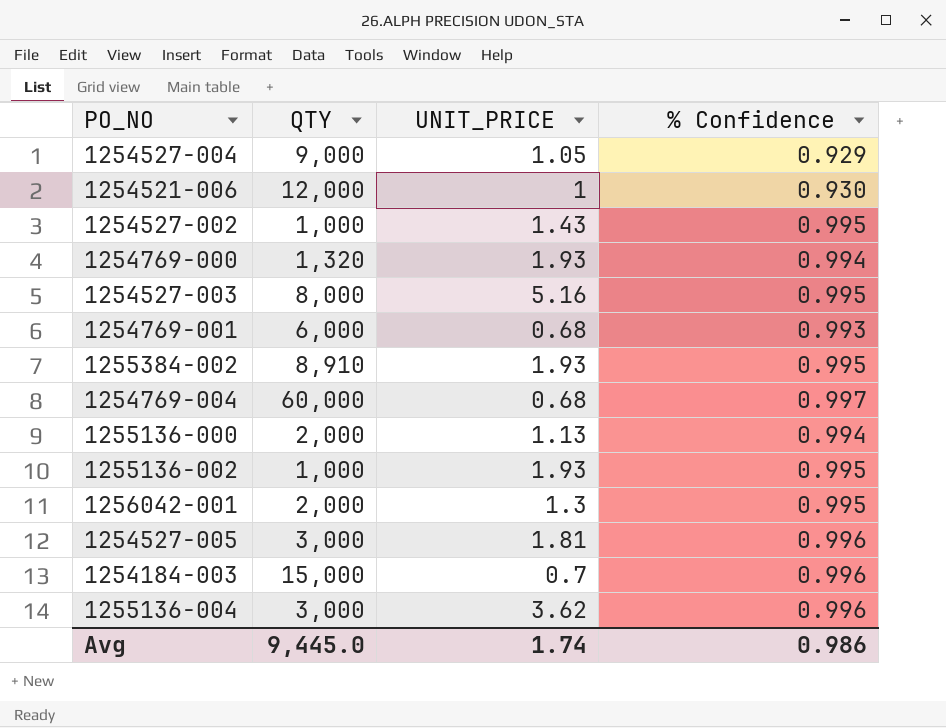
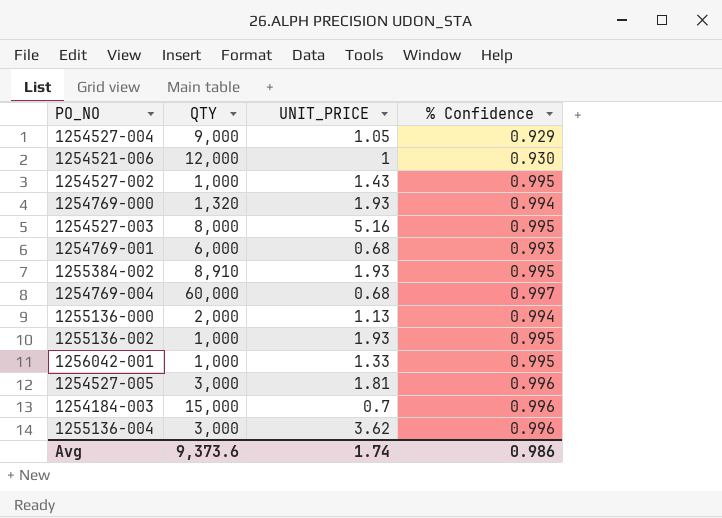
1256042-001 | QTY: 2,000 -> 1,000
1256042-001 | UNIT_PRICE: 1.3 -> 1.33
Avg | QTY: 9,445.0 -> 9,373.6

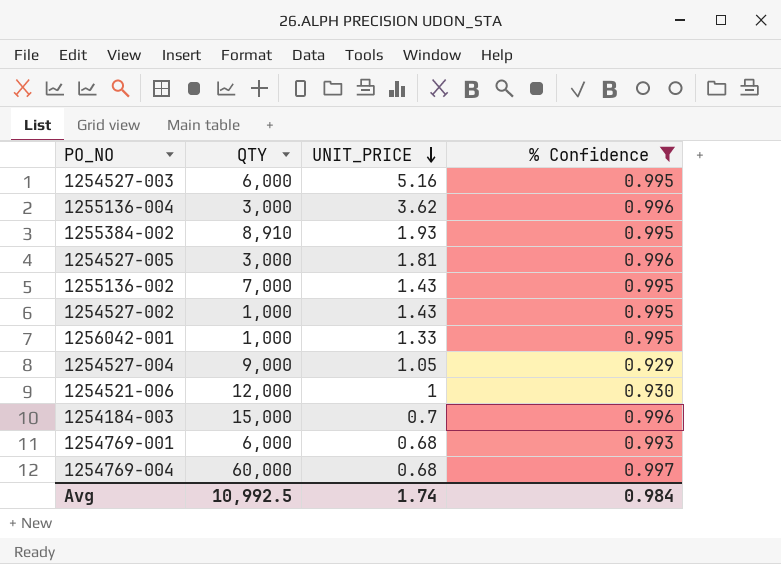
filter: none -> % Confidence != 0.994
row order: none -> UNIT_PRICE descending
1254527-003 | QTY: 8,000 -> 6,000
1255136-002 | QTY: 1,000 -> 7,000
1255136-002 | UNIT_PRICE: 1.93 -> 1.43
Avg | QTY: 9,373.6 -> 10,992.5
Avg | % Confidence: 0.986 -> 0.984

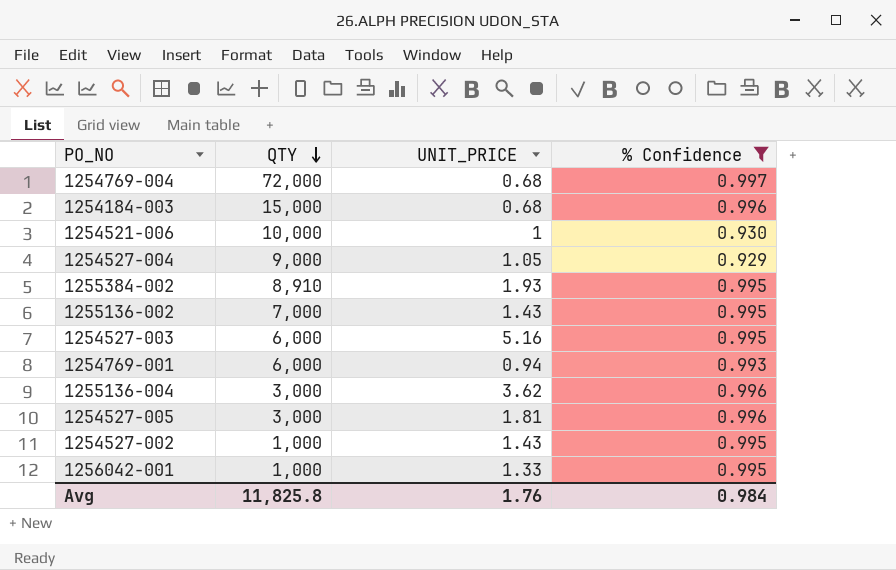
row order: UNIT_PRICE descending -> QTY descending
1254769-004 | QTY: 60,000 -> 72,000
1254184-003 | UNIT_PRICE: 0.7 -> 0.68
1254521-006 | QTY: 12,000 -> 10,000
1254769-001 | UNIT_PRICE: 0.68 -> 0.94
Avg | QTY: 10,992.5 -> 11,825.8
Avg | UNIT_PRICE: 1.74 -> 1.76

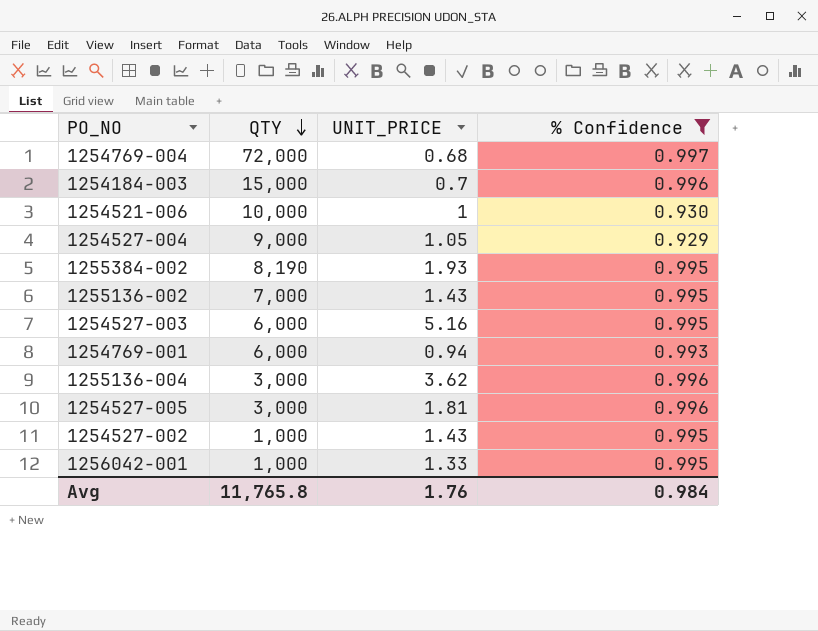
1254184-003 | UNIT_PRICE: 0.68 -> 0.7
1255384-002 | QTY: 8,910 -> 8,190
Avg | QTY: 11,825.8 -> 11,765.8

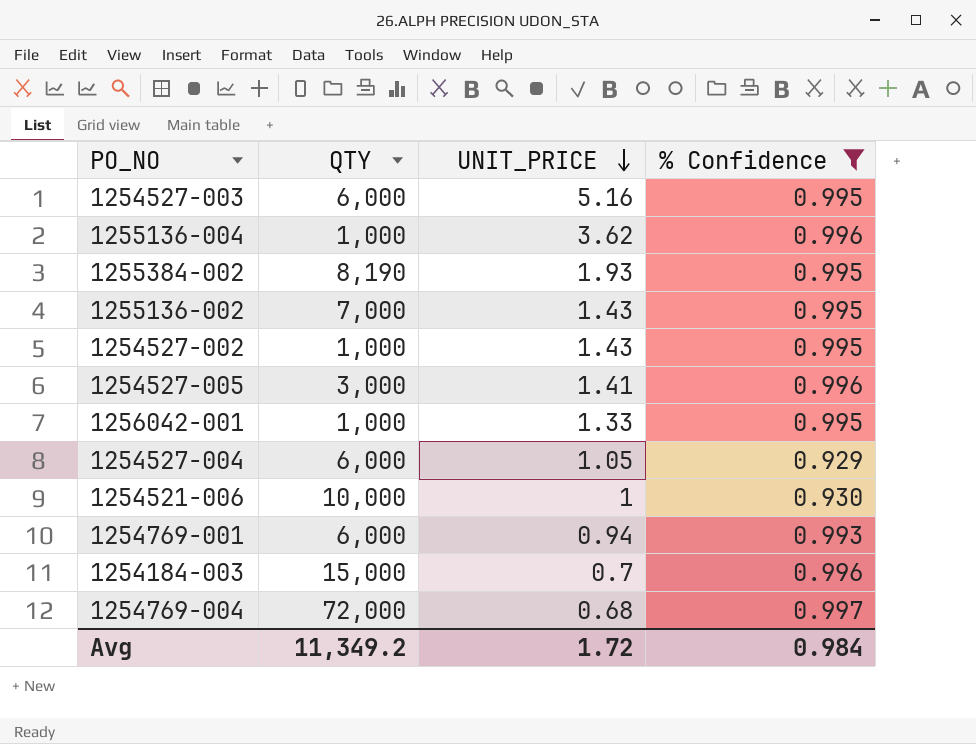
row order: QTY descending -> UNIT_PRICE descending
1255136-004 | QTY: 3,000 -> 1,000
1254527-005 | UNIT_PRICE: 1.81 -> 1.41
1254527-004 | QTY: 9,000 -> 6,000
Avg | QTY: 11,765.8 -> 11,349.2
Avg | UNIT_PRICE: 1.76 -> 1.72

